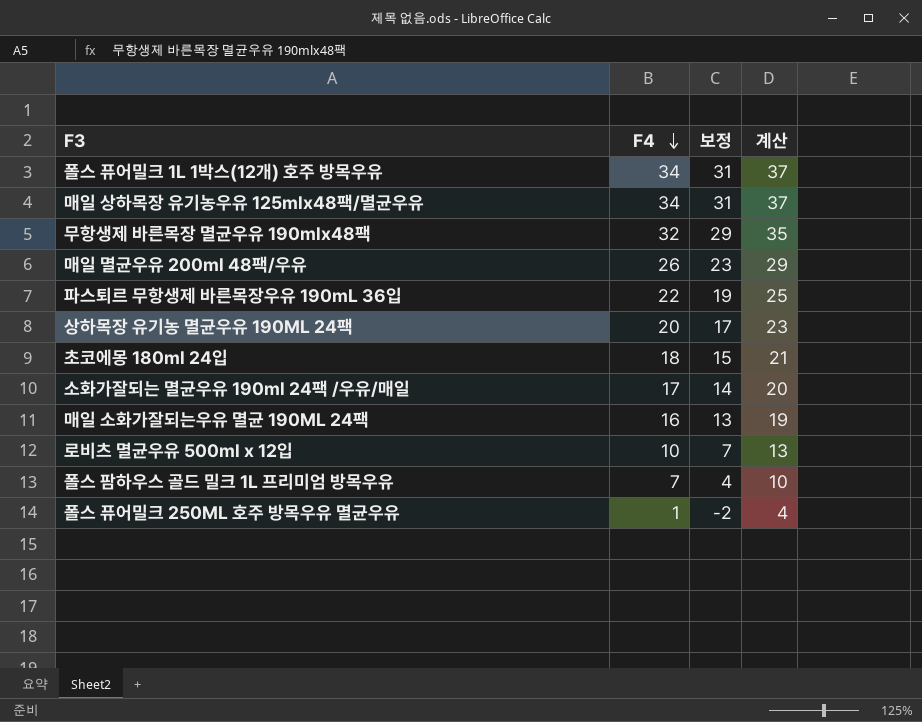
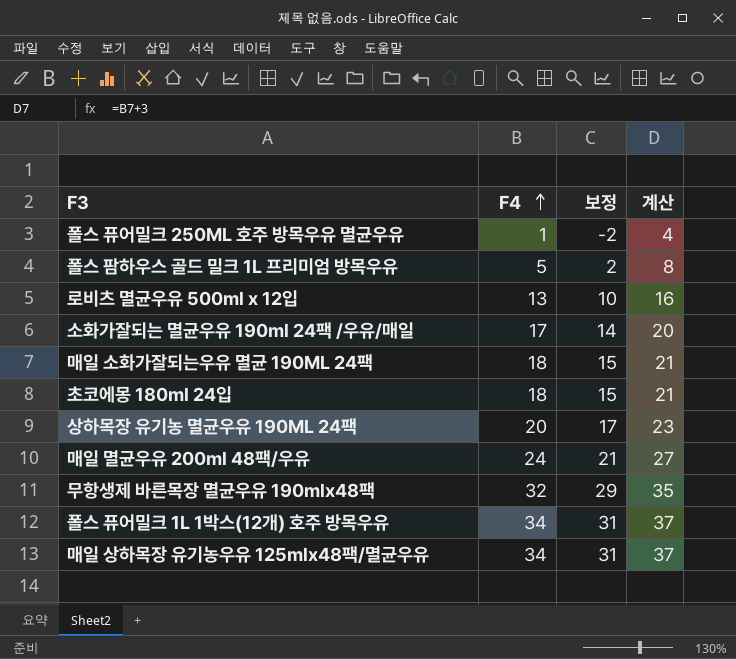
row order: F4 descending -> F4 ascending
row 파스퇴르 무항생제 바른목장우유 190mL 36입: 22 | 19 | 25 -> none
폴스 팜하우스 골드 밀크 1L 프리미엄 방목우유 | F4: 7 -> 5
폴스 팜하우스 골드 밀크 1L 프리미엄 방목우유 | 보정: 4 -> 2
폴스 팜하우스 골드 밀크 1L 프리미엄 방목우유 | 계산: 10 -> 8
로비츠 멸균우유 500ml x 12입 | F4: 10 -> 13
로비츠 멸균우유 500ml x 12입 | 보정: 7 -> 10
로비츠 멸균우유 500ml x 12입 | 계산: 13 -> 16
매일 소화가잘되는우유 멸균 190ML 24팩 | F4: 16 -> 18
매일 소화가잘되는우유 멸균 190ML 24팩 | 보정: 13 -> 15
매일 소화가잘되는우유 멸균 190ML 24팩 | 계산: 19 -> 21
매일 멸균우유 200ml 48팩/우유 | F4: 26 -> 24
매일 멸균우유 200ml 48팩/우유 | 보정: 23 -> 21
매일 멸균우유 200ml 48팩/우유 | 계산: 29 -> 27

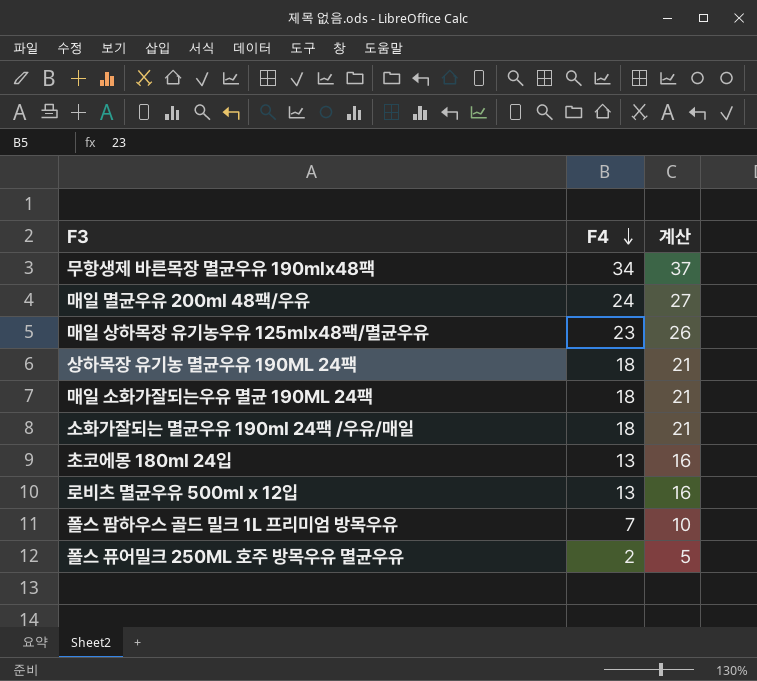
row order: F4 ascending -> F4 descending
column 보정 | formula: [F4] - 3 -> none
row 폴스 퓨어밀크 1L 1박스(12개) 호주 방목우유: 34 | 31 | 37 -> none
무항생제 바른목장 멸균우유 190mlx48팩 | F4: 32 -> 34
무항생제 바른목장 멸균우유 190mlx48팩 | 계산: 35 -> 37
매일 상하목장 유기농우유 125mlx48팩/멸균우유 | F4: 34 -> 23
매일 상하목장 유기농우유 125mlx48팩/멸균우유 | 계산: 37 -> 26
상하목장 유기농 멸균우유 190ML 24팩 | F4: 20 -> 18
상하목장 유기농 멸균우유 190ML 24팩 | 계산: 23 -> 21
소화가잘되는 멸균우유 190ml 24팩 /우유/매일 | F4: 17 -> 18
소화가잘되는 멸균우유 190ml 24팩 /우유/매일 | 계산: 20 -> 21
초코에몽 180ml 24입 | F4: 18 -> 13
초코에몽 180ml 24입 | 계산: 21 -> 16
폴스 팜하우스 골드 밀크 1L 프리미엄 방목우유 | F4: 5 -> 7
폴스 팜하우스 골드 밀크 1L 프리미엄 방목우유 | 계산: 8 -> 10
폴스 퓨어밀크 250ML 호주 방목우유 멸균우유 | F4: 1 -> 2
폴스 퓨어밀크 250ML 호주 방목우유 멸균우유 | 계산: 4 -> 5

